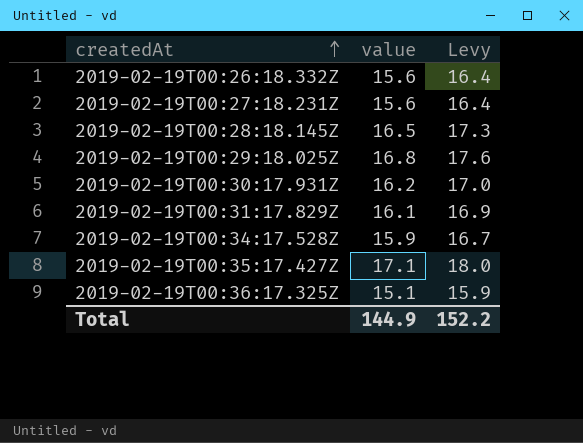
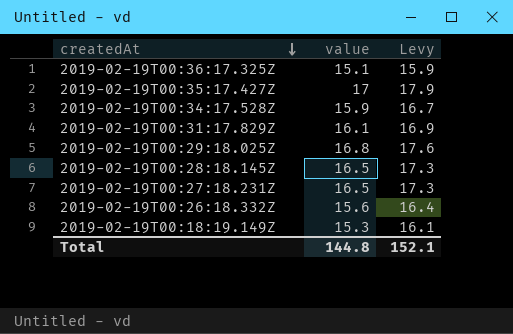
row order: createdAt ascending -> createdAt descending
row 2019-02-19T00:30:17.931Z: 16.2 | 17.0 -> none
2019-02-19T00:35:17.427Z | value: 17.1 -> 17
2019-02-19T00:35:17.427Z | Levy: 18.0 -> 17.9
2019-02-19T00:27:18.231Z | value: 15.6 -> 16.5
2019-02-19T00:27:18.231Z | Levy: 16.4 -> 17.3
row 2019-02-19T00:18:19.149Z: none -> 15.3 | 16.1
Total | value: 144.9 -> 144.8
Total | Levy: 152.2 -> 152.1

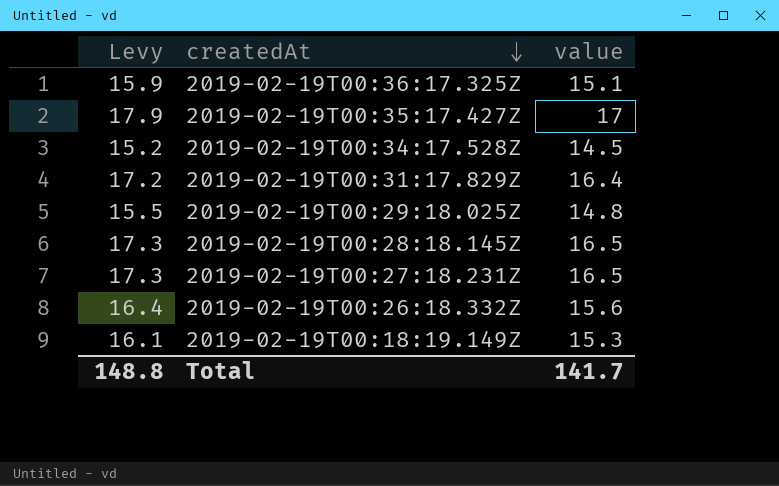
column Levy | position: 3 -> 1
2019-02-19T00:34:17.528Z | Levy: 16.7 -> 15.2
2019-02-19T00:34:17.528Z | value: 15.9 -> 14.5
2019-02-19T00:31:17.829Z | Levy: 16.9 -> 17.2
2019-02-19T00:31:17.829Z | value: 16.1 -> 16.4
2019-02-19T00:29:18.025Z | Levy: 17.6 -> 15.5
2019-02-19T00:29:18.025Z | value: 16.8 -> 14.8
Total | Levy: 152.1 -> 148.8
Total | value: 144.8 -> 141.7

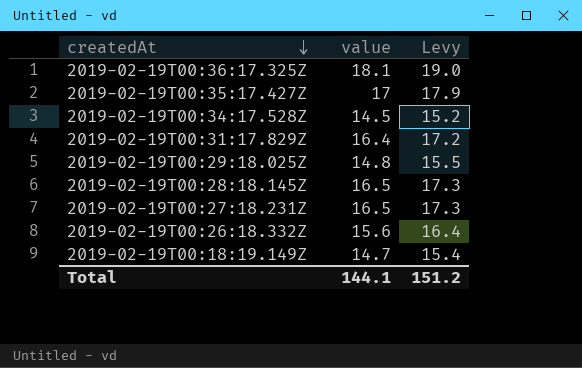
column Levy | position: 1 -> 3
2019-02-19T00:36:17.325Z | value: 15.1 -> 18.1
2019-02-19T00:36:17.325Z | Levy: 15.9 -> 19.0
2019-02-19T00:18:19.149Z | value: 15.3 -> 14.7
2019-02-19T00:18:19.149Z | Levy: 16.1 -> 15.4
Total | value: 141.7 -> 144.1
Total | Levy: 148.8 -> 151.2

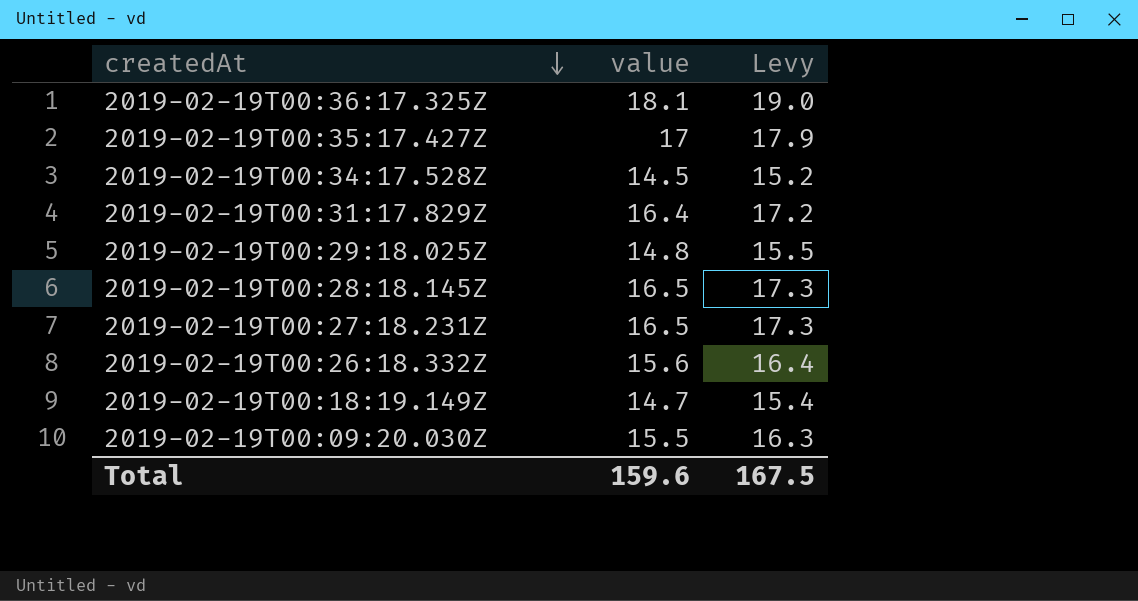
row 2019-02-19T00:09:20.030Z: none -> 15.5 | 16.3
Total | value: 144.1 -> 159.6
Total | Levy: 151.2 -> 167.5

